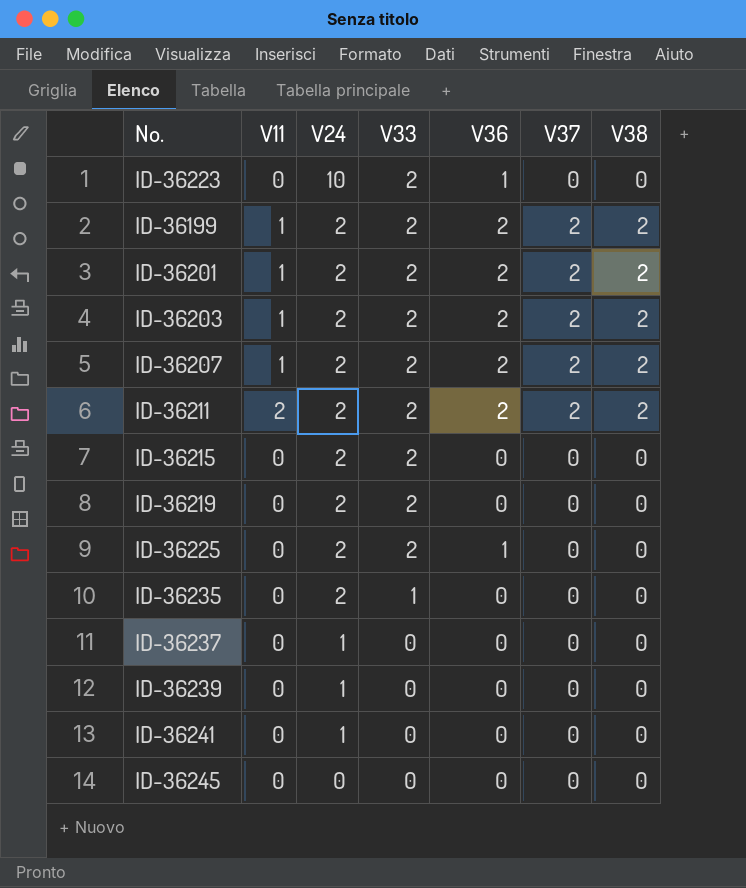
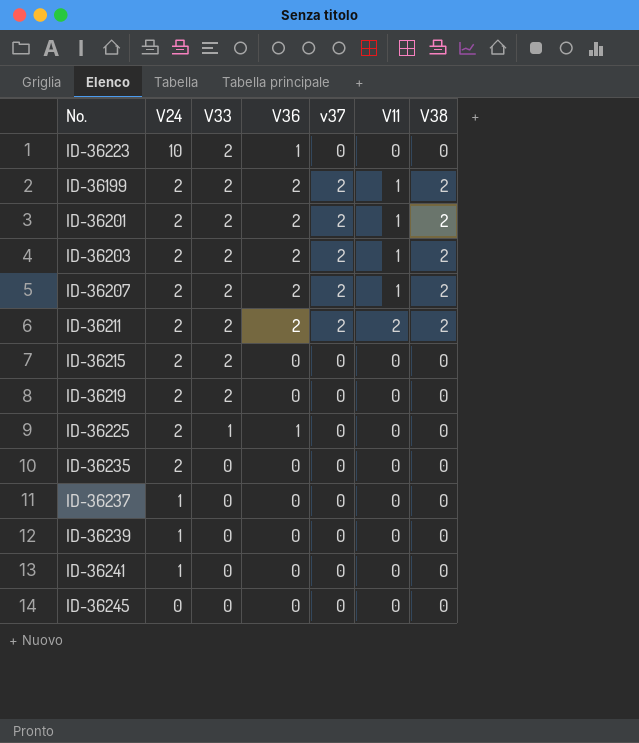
column name: V37 -> v37
column V11 | position: 2 -> 6
ID-36225 | V33: 2 -> 1
ID-36235 | V33: 1 -> 0

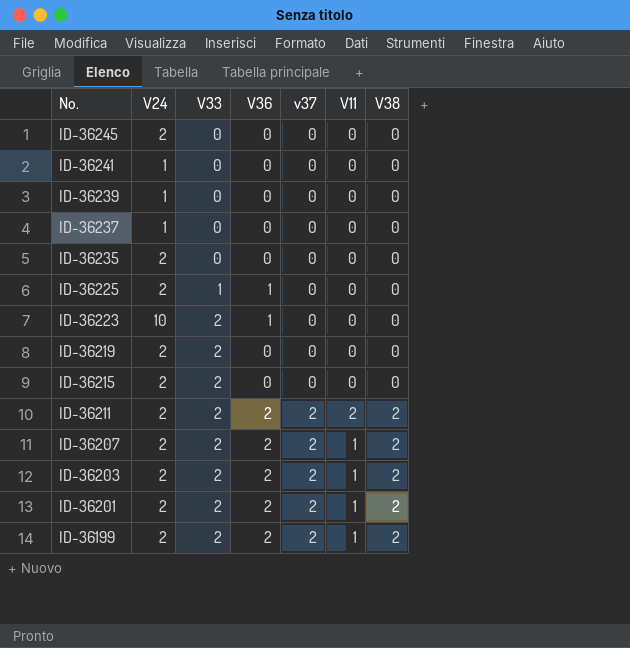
row order: V24 descending -> No. descending
ID-36245 | V24: 0 -> 2

